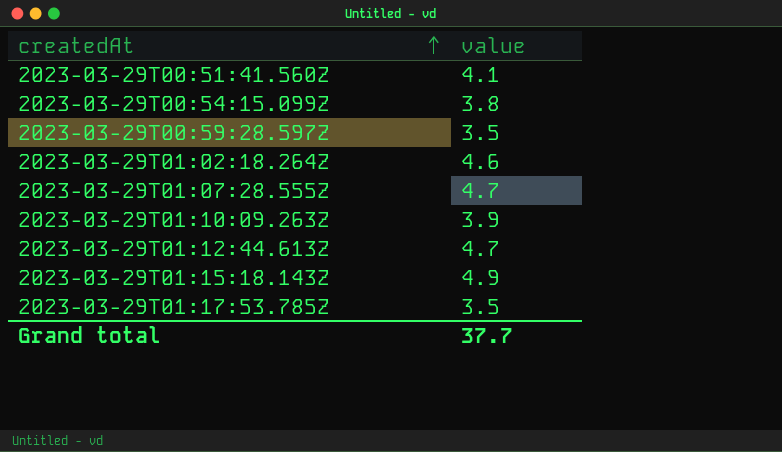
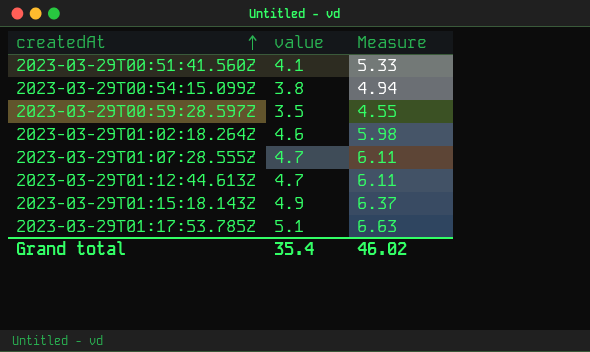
column Measure | formula: none -> [value] * 1.3
row 2023-03-29T01:10:09.263Z: 3.9 -> none
2023-03-29T01:17:53.785Z | value: 3.5 -> 5.1
Grand total | value: 37.7 -> 35.4

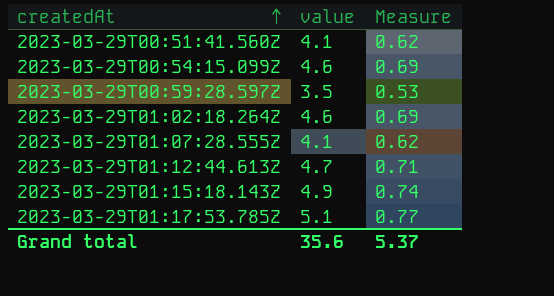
column Measure | formula: [value] * 1.3 -> [value] * 0.15
2023-03-29T00:54:15.099Z | value: 3.8 -> 4.6
2023-03-29T01:07:28.555Z | value: 4.7 -> 4.1
Grand total | value: 35.4 -> 35.6
Grand total | Measure: 46.02 -> 5.37

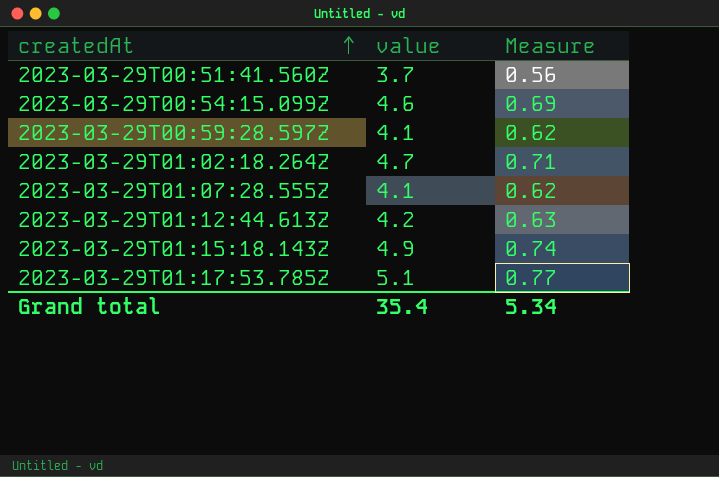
2023-03-29T00:51:41.560Z | value: 4.1 -> 3.7
2023-03-29T00:51:41.560Z | Measure: 0.62 -> 0.56
2023-03-29T00:59:28.597Z | value: 3.5 -> 4.1
2023-03-29T00:59:28.597Z | Measure: 0.53 -> 0.62
2023-03-29T01:02:18.264Z | value: 4.6 -> 4.7
2023-03-29T01:02:18.264Z | Measure: 0.69 -> 0.71
2023-03-29T01:12:44.613Z | value: 4.7 -> 4.2
2023-03-29T01:12:44.613Z | Measure: 0.71 -> 0.63
Grand total | value: 35.6 -> 35.4
Grand total | Measure: 5.37 -> 5.34

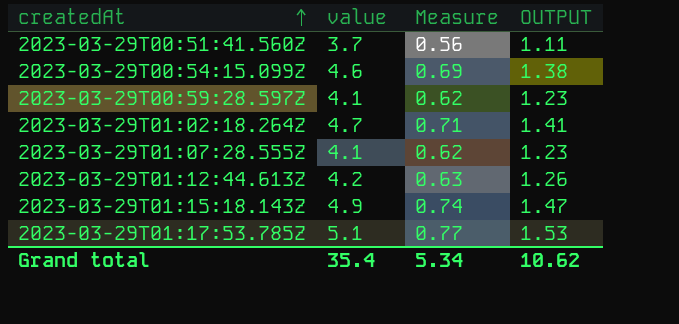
column OUTPUT | formula: none -> [value] * 0.3

